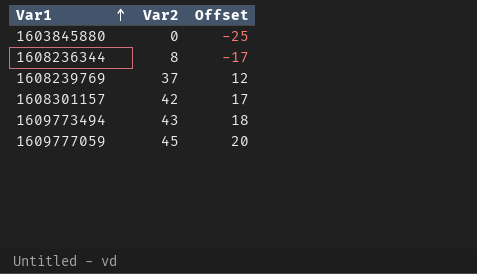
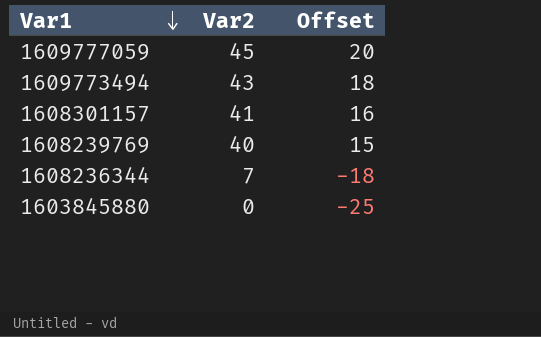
row order: Var1 ascending -> Var1 descending
1608301157 | Var2: 42 -> 41
1608301157 | Offset: 17 -> 16
1608239769 | Var2: 37 -> 40
1608239769 | Offset: 12 -> 15
1608236344 | Var2: 8 -> 7
1608236344 | Offset: -17 -> -18

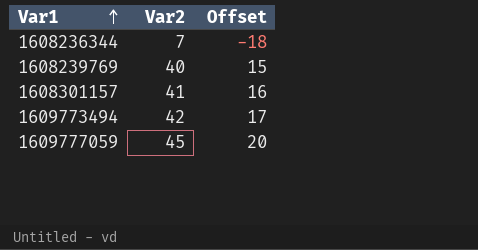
row order: Var1 descending -> Var1 ascending
row 1603845880: 0 | -25 -> none
1609773494 | Var2: 43 -> 42
1609773494 | Offset: 18 -> 17

